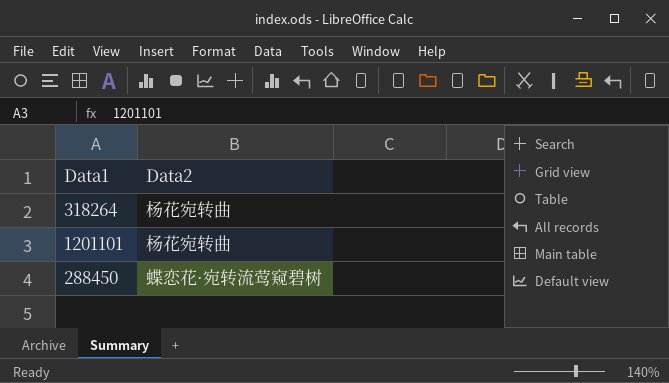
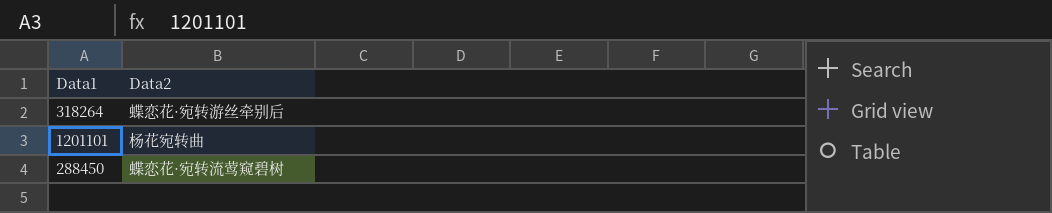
318264 | Data2: 杨花宛转曲 -> 蝶恋花·宛转游丝牵别后

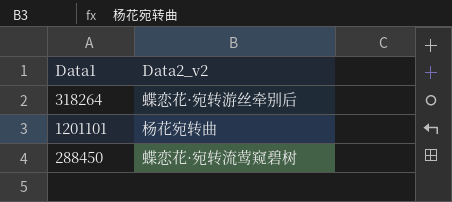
column name: Data2 -> Data2_v2

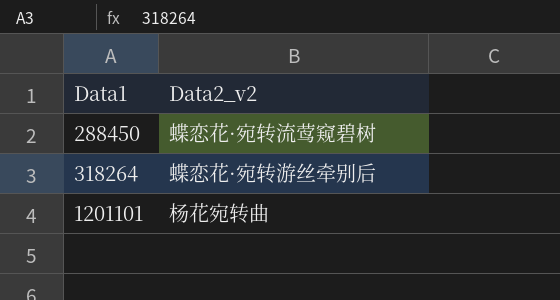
row order: none -> Data1 ascending

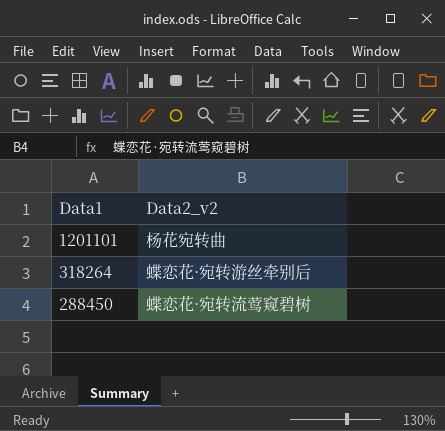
row order: Data1 ascending -> Data1 descending

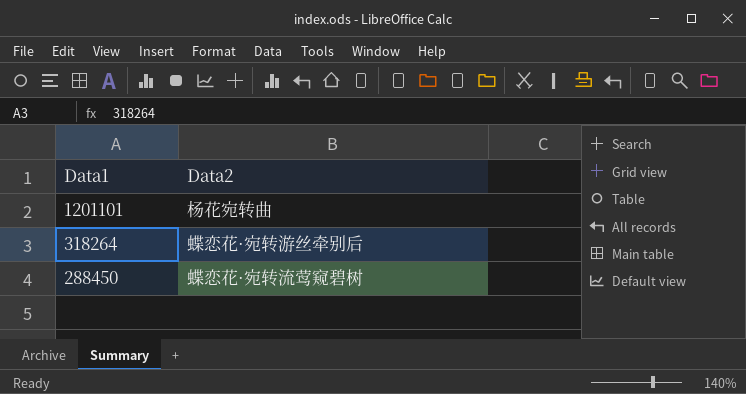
column name: Data2_v2 -> Data2

